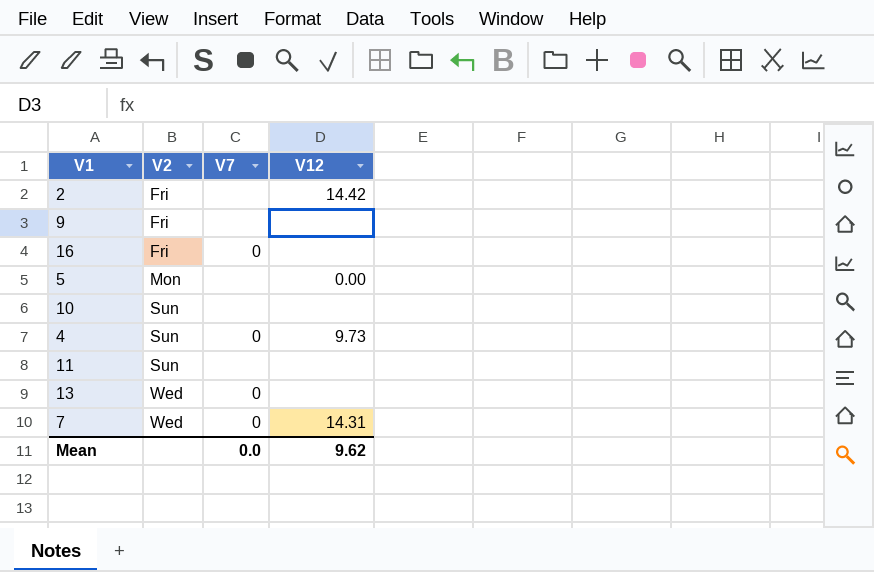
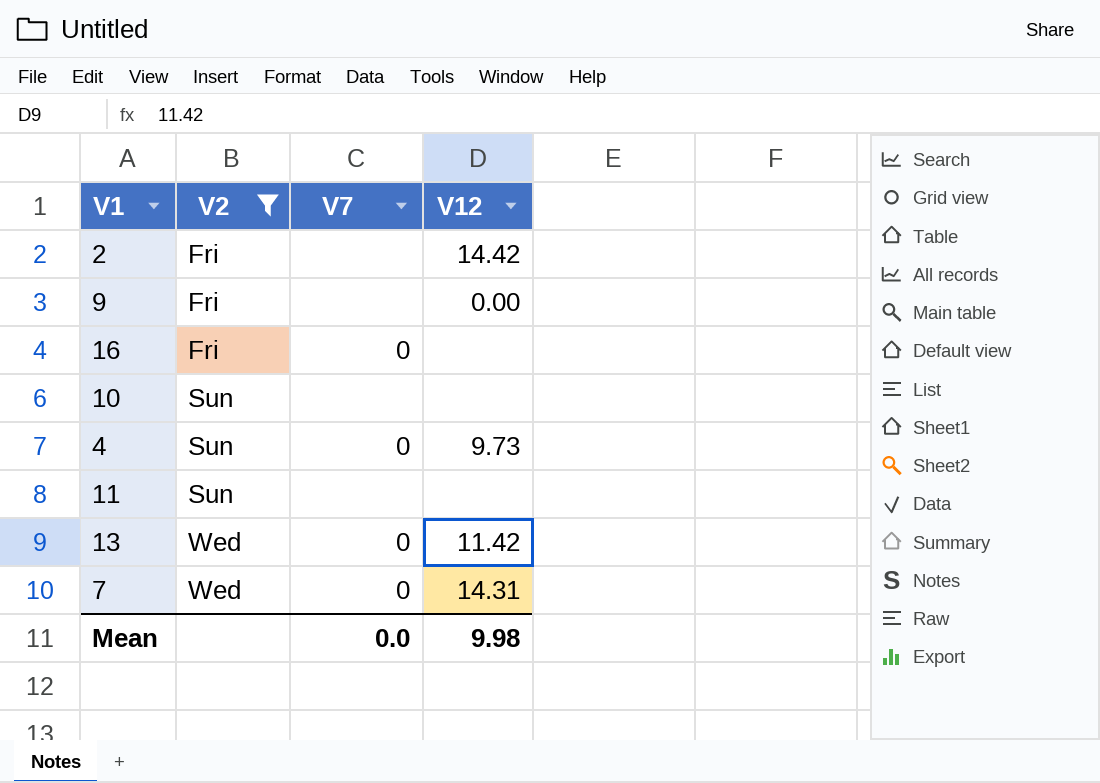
filter: none -> V2 != Mon
9 | V12: none -> 0.00
13 | V12: none -> 11.42
Mean | V12: 9.62 -> 9.98

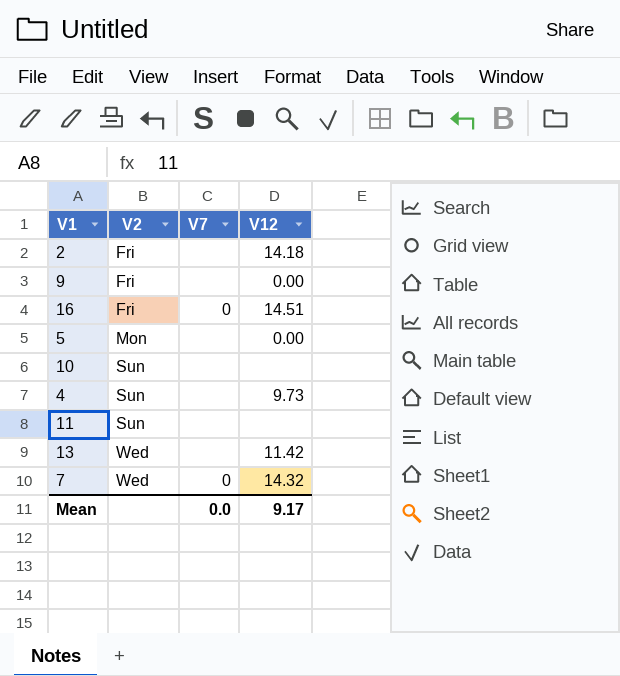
filter: V2 != Mon -> none
2 | V12: 14.42 -> 14.18
16 | V12: none -> 14.51
4 | V7: 0 -> none
13 | V7: 0 -> none
7 | V12: 14.31 -> 14.32
Mean | V12: 9.98 -> 9.17

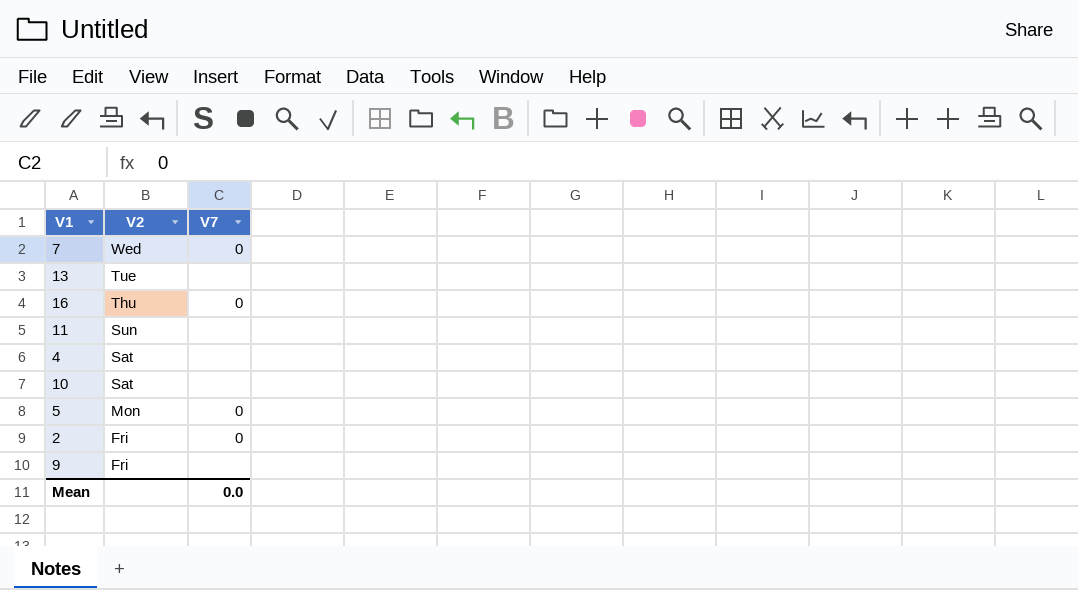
row order: V2 ascending -> V2 descending
column V12 | position: 4 -> none
13 | V2: Wed -> Tue
16 | V2: Fri -> Thu
4 | V2: Sun -> Sat
10 | V2: Sun -> Sat
5 | V7: none -> 0
2 | V7: none -> 0

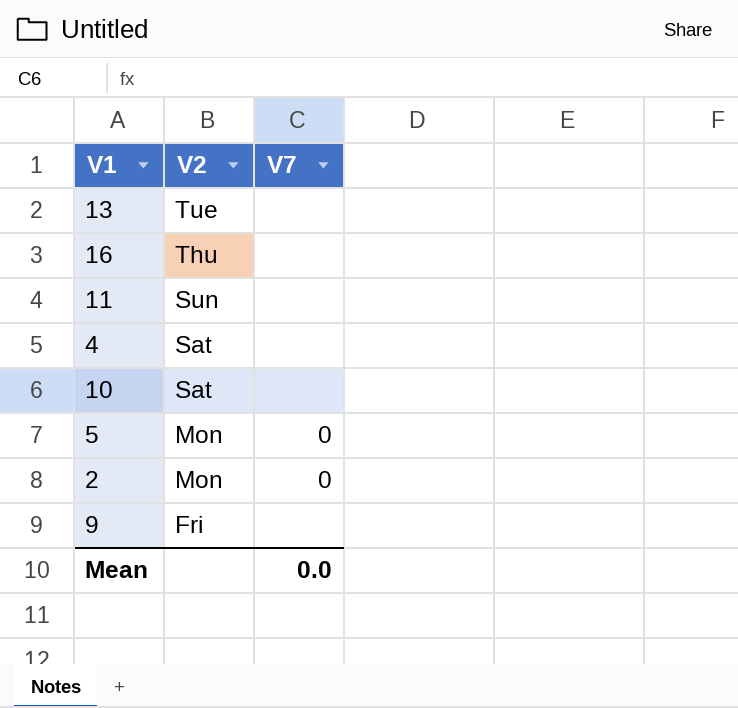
row 7: Wed | 0 -> none
16 | V7: 0 -> none
2 | V2: Fri -> Mon

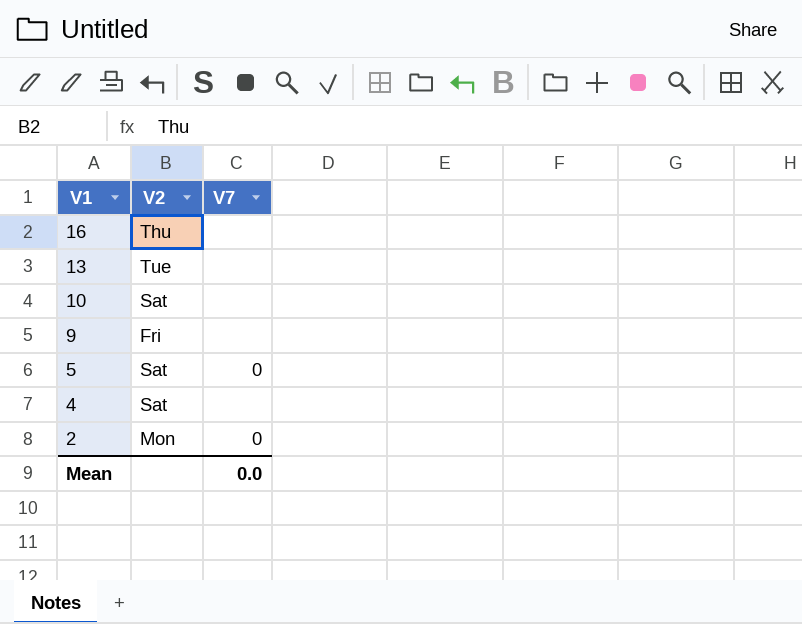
row order: V2 descending -> V1 descending
row 11: Sun | none -> none
5 | V2: Mon -> Sat

